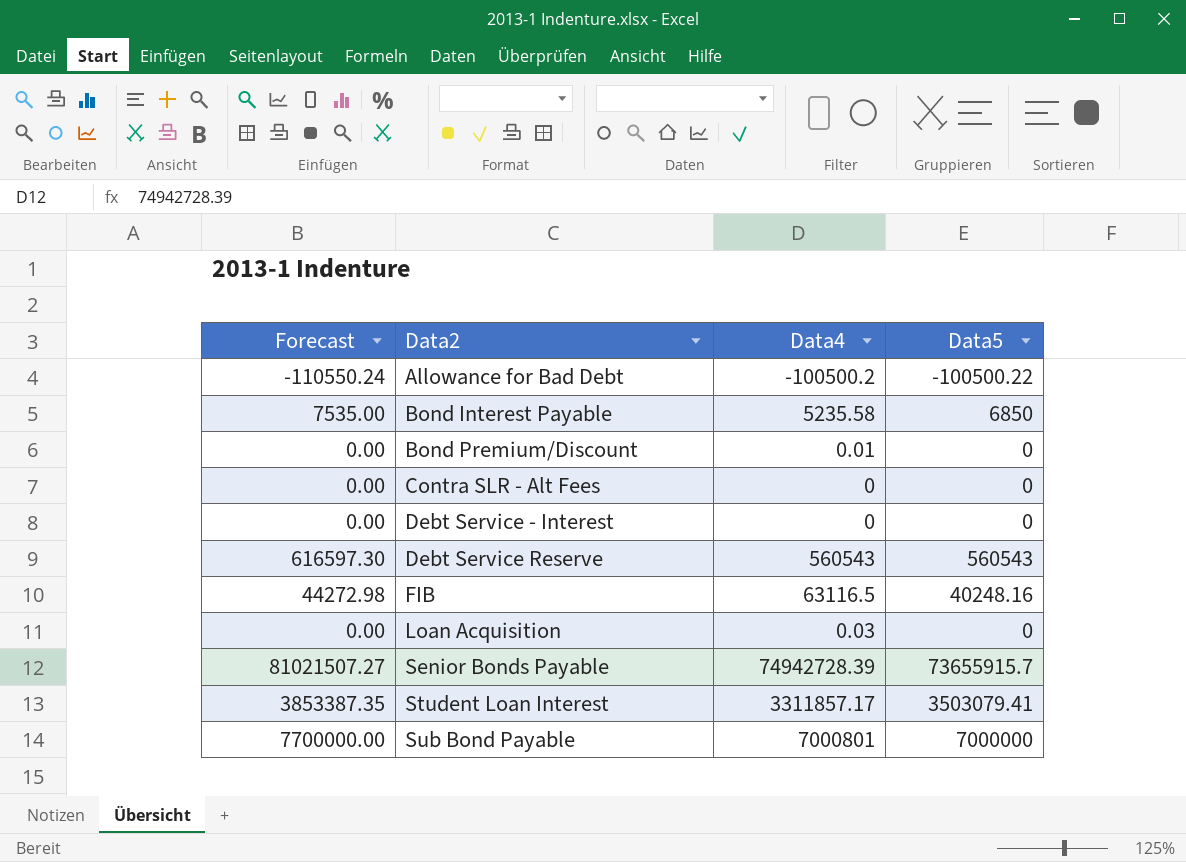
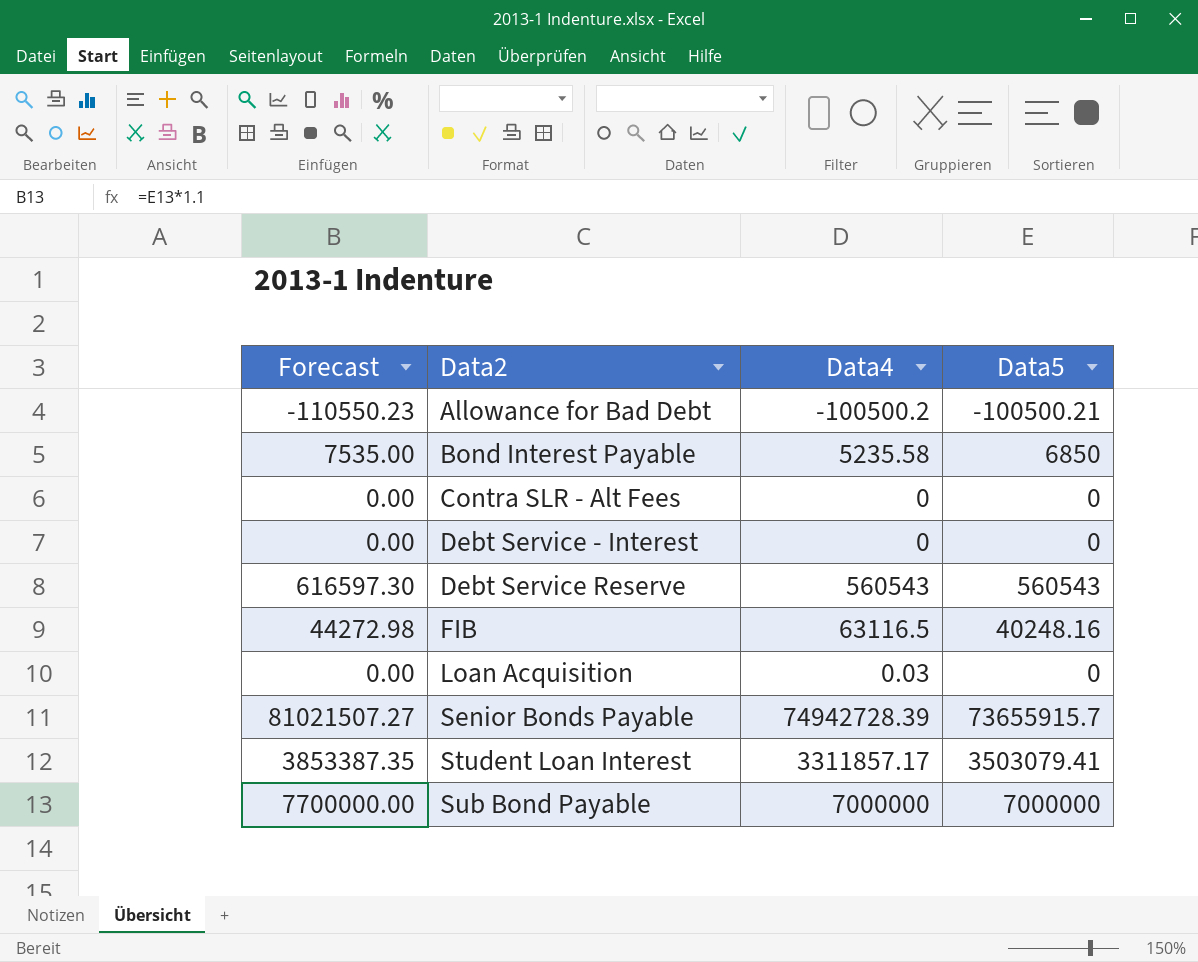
row Bond Premium/Discount: 0.00 | 0.01 | 0 -> none
Allowance for Bad Debt | Forecast: -110550.24 -> -110550.23
Allowance for Bad Debt | Data5: -100500.22 -> -100500.21
Sub Bond Payable | Data4: 7000801 -> 7000000

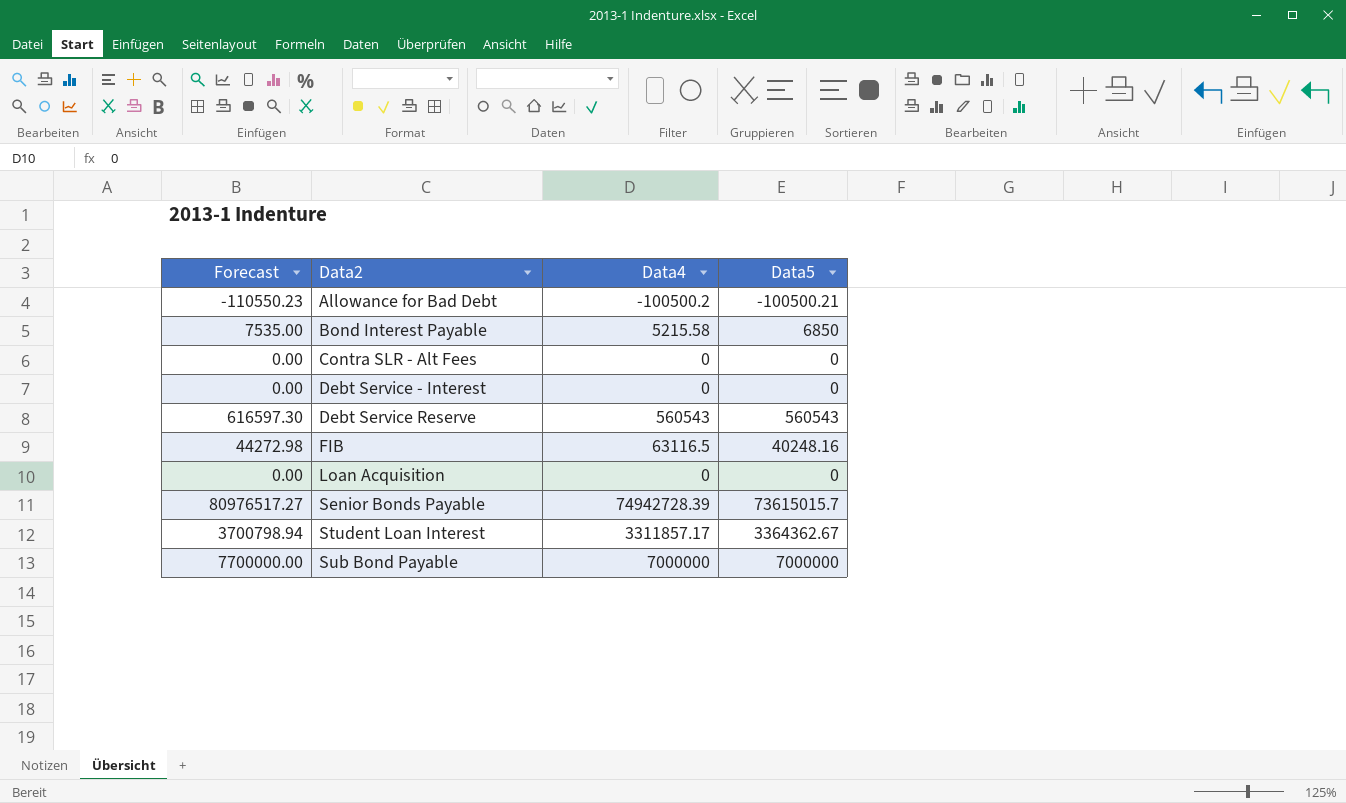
Bond Interest Payable | Data4: 5235.58 -> 5215.58
Loan Acquisition | Data4: 0.03 -> 0
Senior Bonds Payable | Forecast: 81021507.27 -> 80976517.27
Senior Bonds Payable | Data5: 73655915.7 -> 73615015.7
Student Loan Interest | Forecast: 3853387.35 -> 3700798.94
Student Loan Interest | Data5: 3503079.41 -> 3364362.67

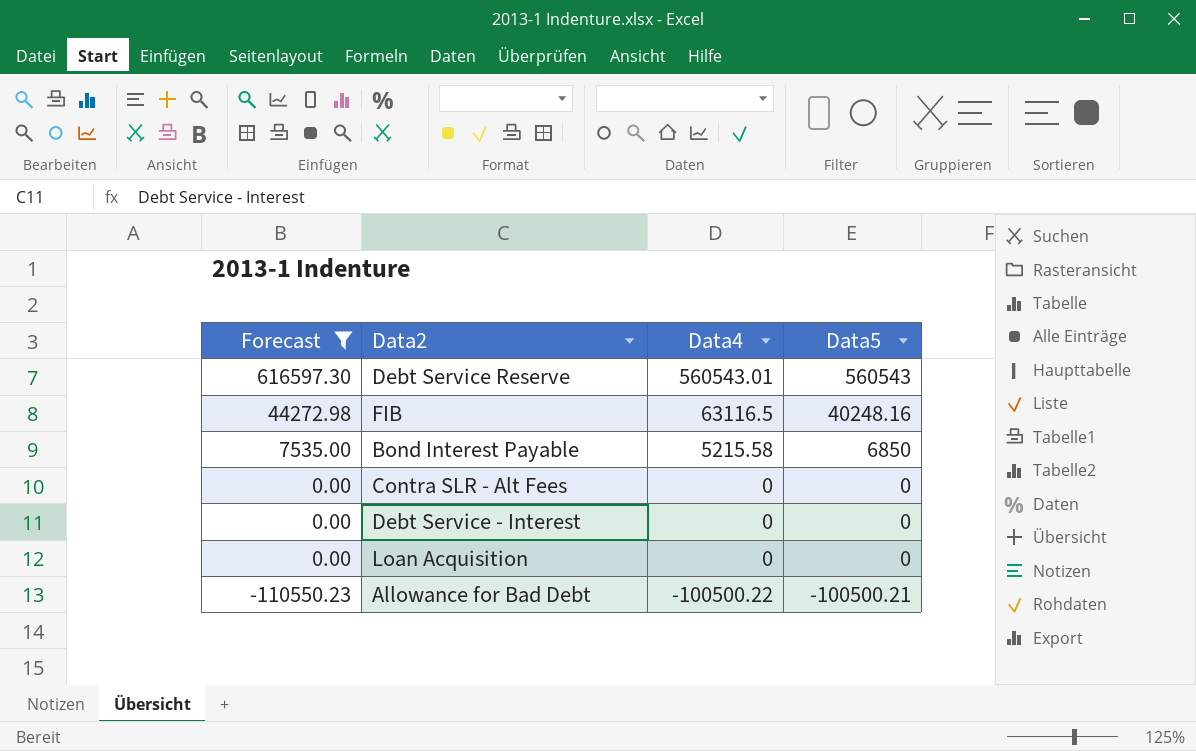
filter: none -> Forecast <= 616597.30
row order: Data2 ascending -> Forecast descending
Debt Service Reserve | Data4: 560543 -> 560543.01
Allowance for Bad Debt | Data4: -100500.2 -> -100500.22

